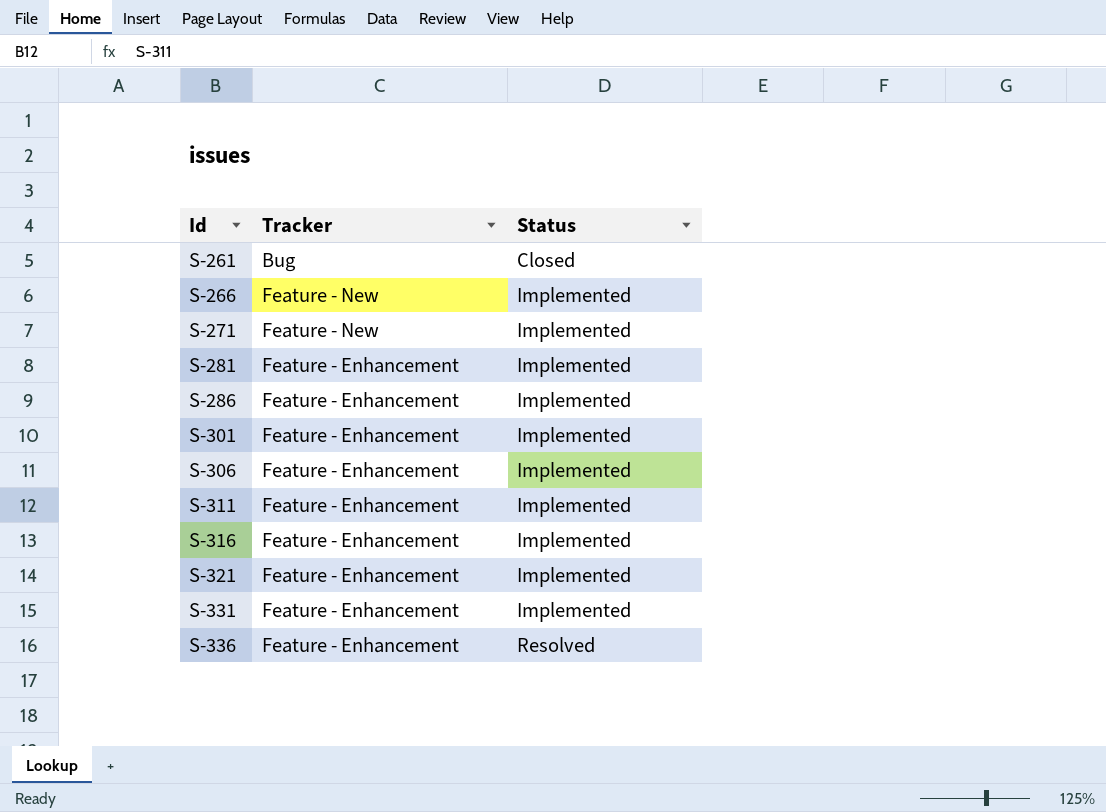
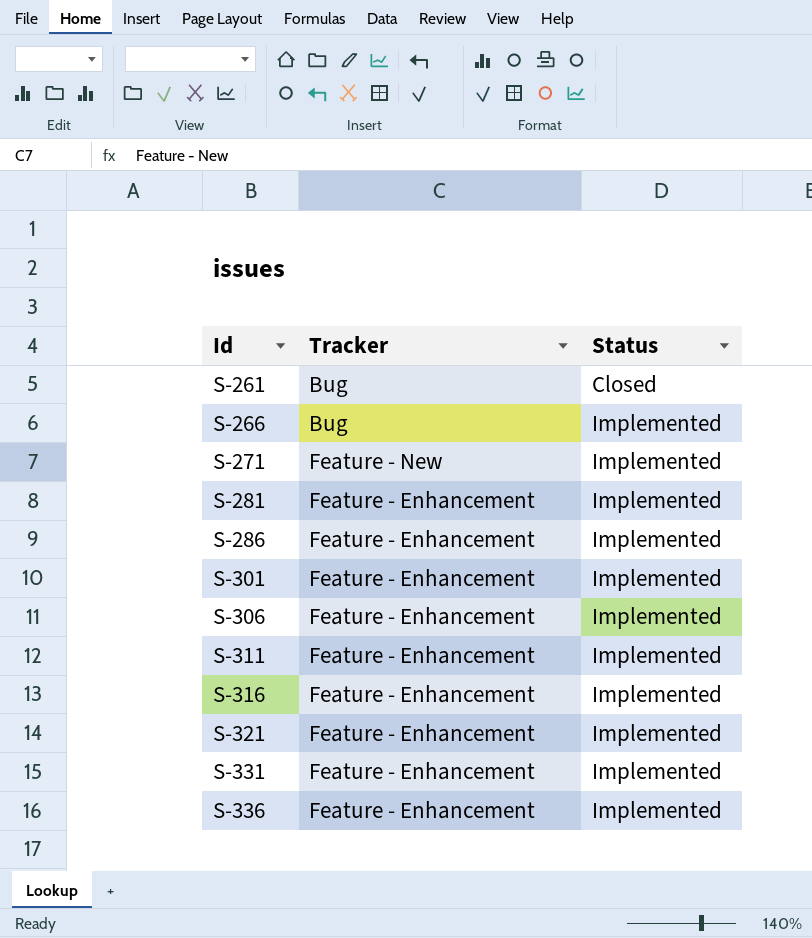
S-266 | Tracker: Feature - New -> Bug
S-336 | Status: Resolved -> Implemented

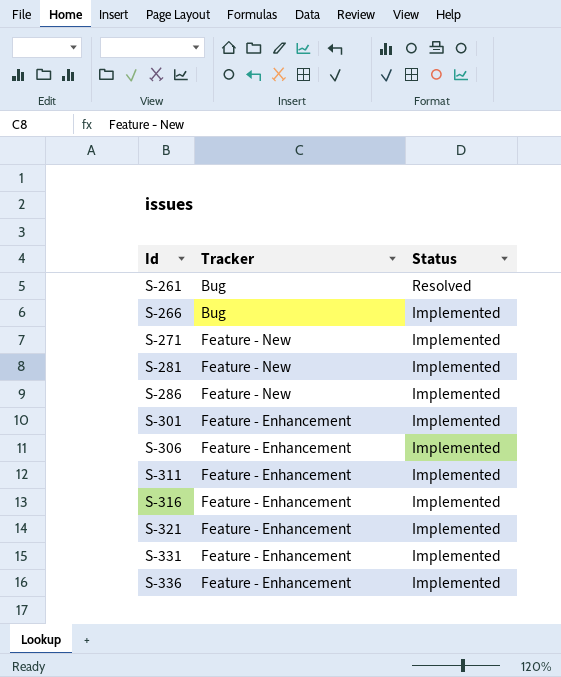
S-261 | Status: Closed -> Resolved
S-281 | Tracker: Feature - Enhancement -> Feature - New
S-286 | Tracker: Feature - Enhancement -> Feature - New

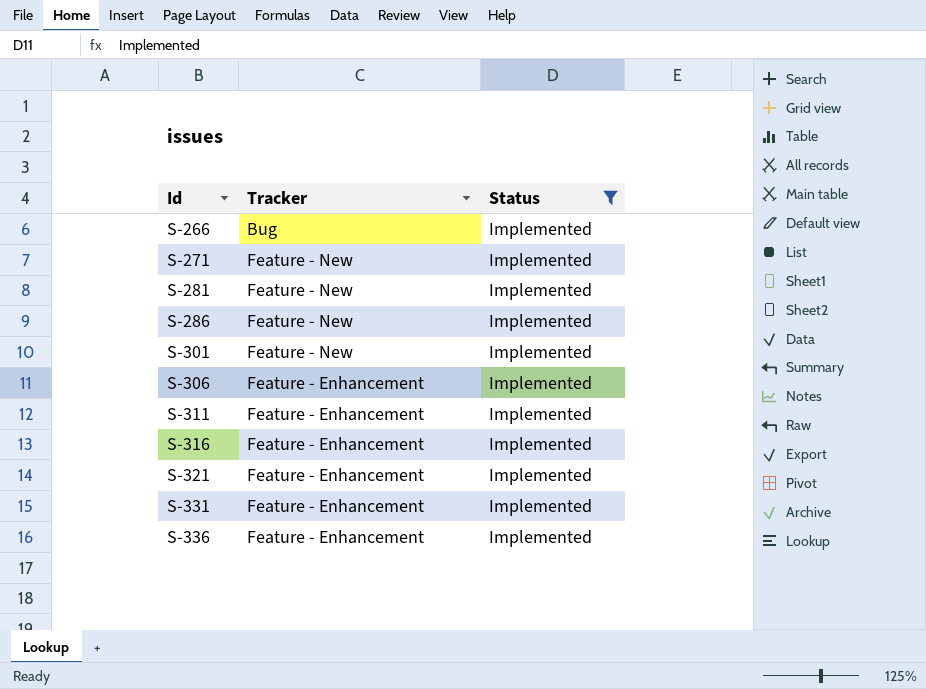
filter: none -> Status = Implemented
S-301 | Tracker: Feature - Enhancement -> Feature - New

